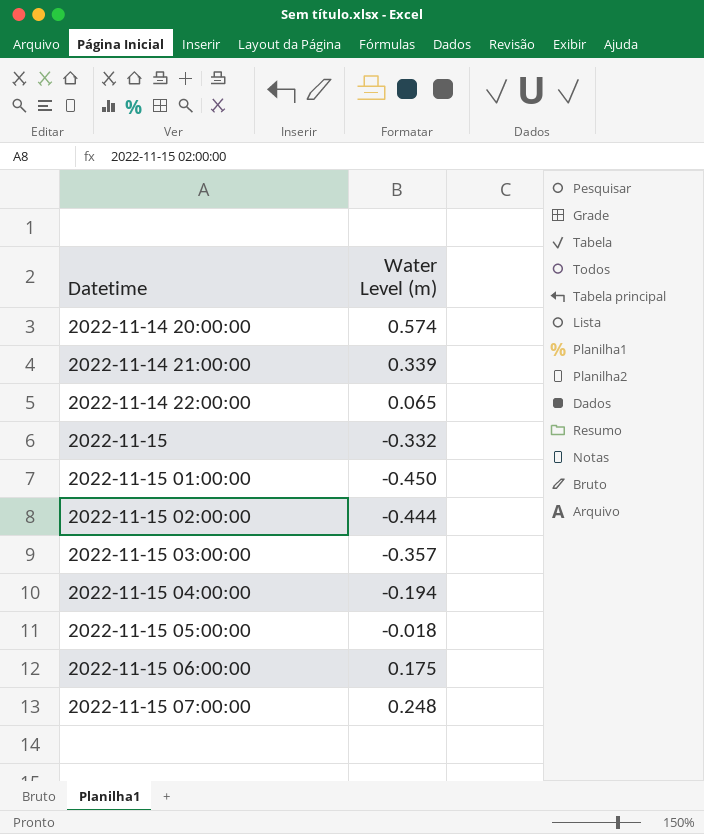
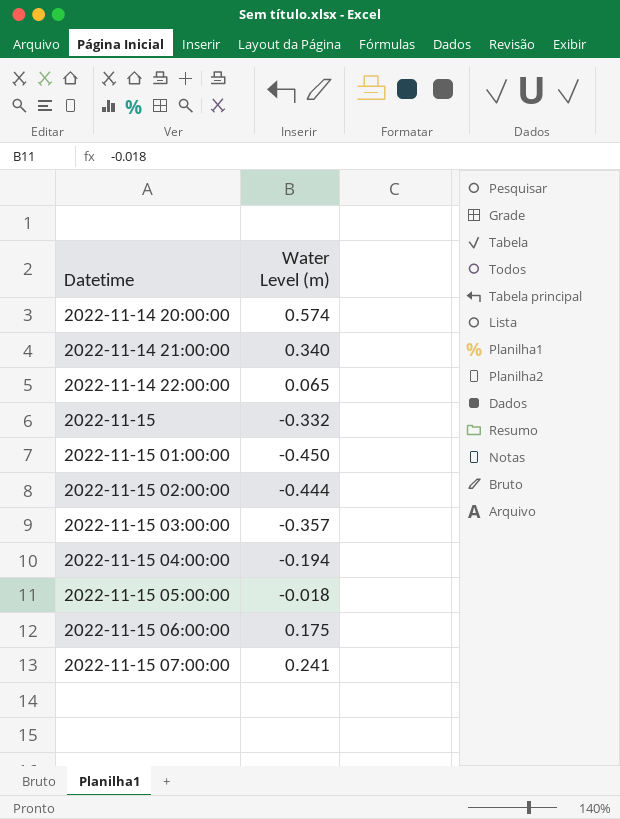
2022-11-14 21:00:00 | Water Level (m): 0.339 -> 0.340
2022-11-15 07:00:00 | Water Level (m): 0.248 -> 0.241

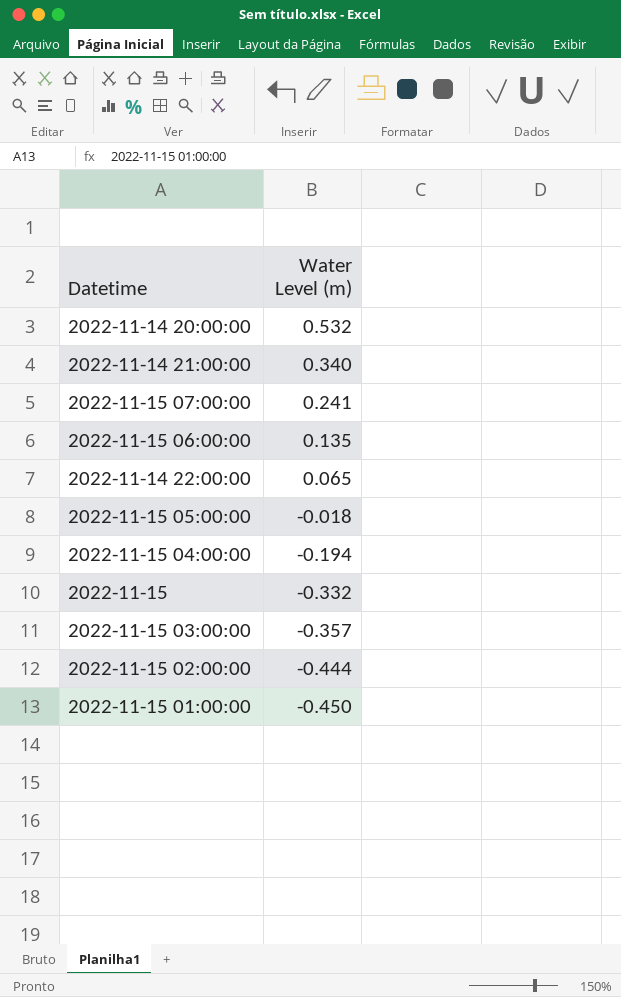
row order: Datetime ascending -> Water Level (m) descending
2022-11-14 20:00:00 | Water Level (m): 0.574 -> 0.532
2022-11-15 06:00:00 | Water Level (m): 0.175 -> 0.135

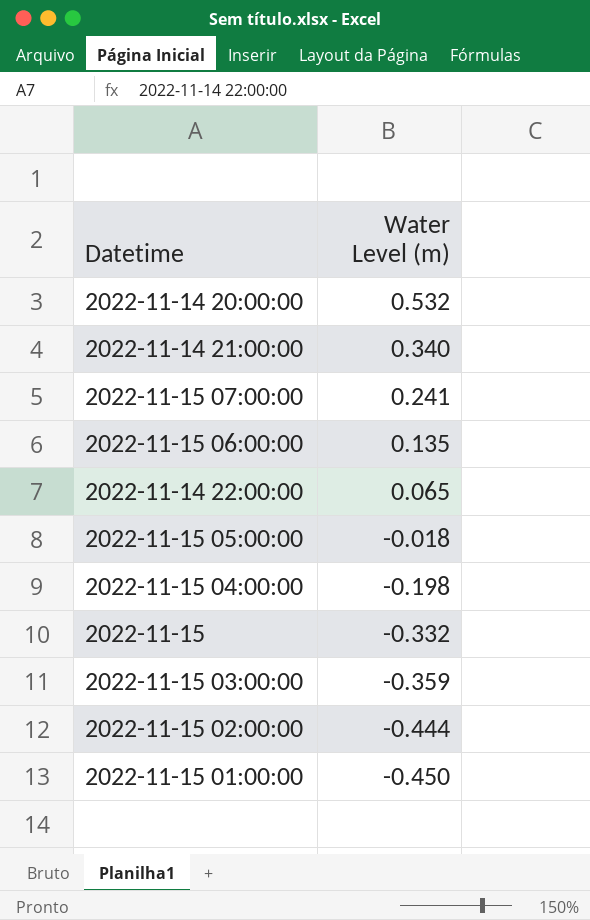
2022-11-15 04:00:00 | Water Level (m): -0.194 -> -0.198
2022-11-15 03:00:00 | Water Level (m): -0.357 -> -0.359

